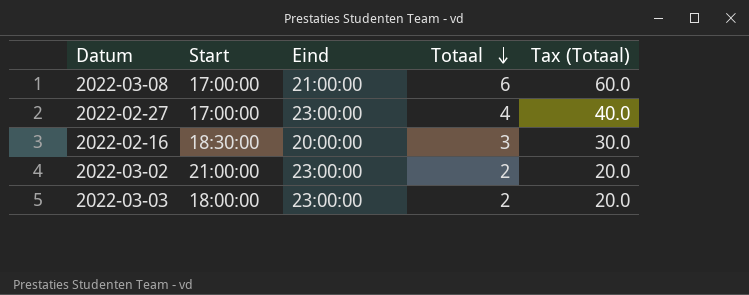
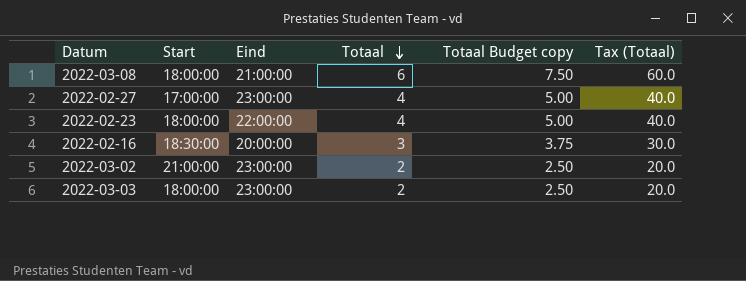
column Totaal Budget copy | formula: none -> [Totaal] * 1.25
2022-03-08 | Start: 17:00:00 -> 18:00:00
row 2022-02-23: none -> 18:00:00 | 22:00:00 | 4 | 5.00 | 40.0

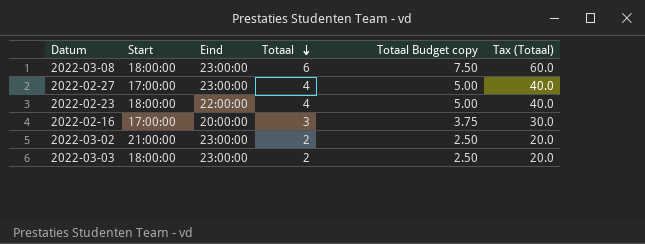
2022-03-08 | Eind: 21:00:00 -> 23:00:00
2022-02-16 | Start: 18:30:00 -> 17:00:00

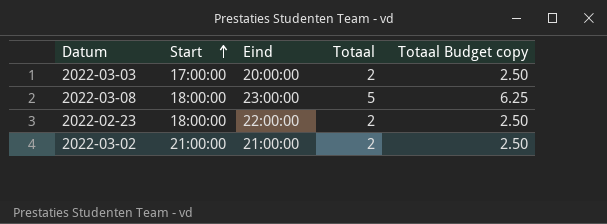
row order: Totaal descending -> Start ascending
column Tax (Totaal) | formula: [Totaal] * 10 -> none
row 2022-02-27: 17:00:00 | 23:00:00 | 4 | 5.00 | 40.0 -> none
row 2022-02-16: 17:00:00 | 20:00:00 | 3 | 3.75 | 30.0 -> none
2022-03-03 | Start: 18:00:00 -> 17:00:00
2022-03-03 | Eind: 23:00:00 -> 20:00:00
2022-03-08 | Totaal: 6 -> 5
2022-03-08 | Totaal Budget copy: 7.50 -> 6.25
2022-02-23 | Totaal: 4 -> 2
2022-02-23 | Totaal Budget copy: 5.00 -> 2.50
2022-03-02 | Eind: 23:00:00 -> 21:00:00

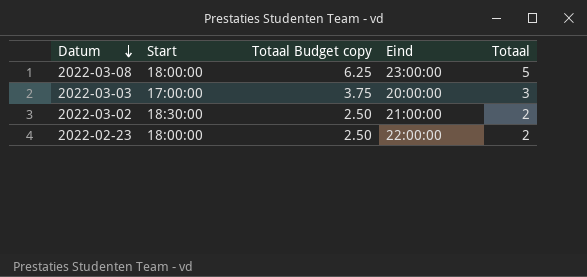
row order: Start ascending -> Datum descending
column Totaal Budget copy | position: 5 -> 3
2022-03-03 | Totaal Budget copy: 2.50 -> 3.75
2022-03-03 | Totaal: 2 -> 3
2022-03-02 | Start: 21:00:00 -> 18:30:00

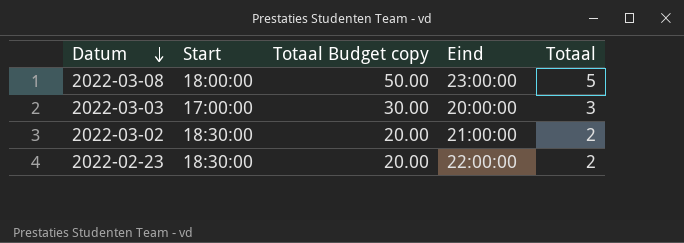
column Totaal Budget copy | formula: [Totaal] * 1.25 -> [Totaal] * 10
2022-02-23 | Start: 18:00:00 -> 18:30:00

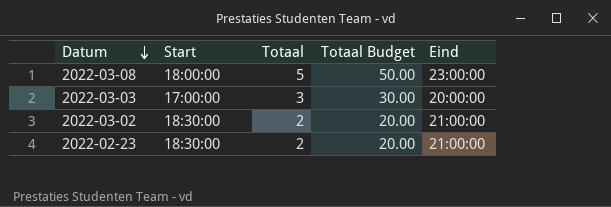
column Totaal | position: 5 -> 3
column name: Totaal Budget copy -> Totaal Budget
2022-02-23 | Eind: 22:00:00 -> 21:00:00

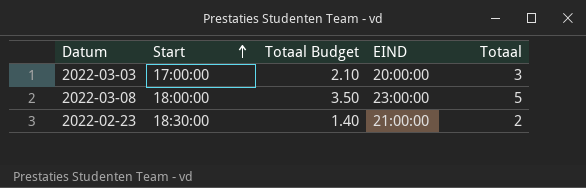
row order: Datum descending -> Start ascending
column Totaal Budget | formula: [Totaal] * 10 -> [Totaal] * 0.7
column name: Eind -> EIND
column Totaal | position: 3 -> 5
row 2022-03-02: 18:30:00 | 2 | 20.00 | 21:00:00 -> none

